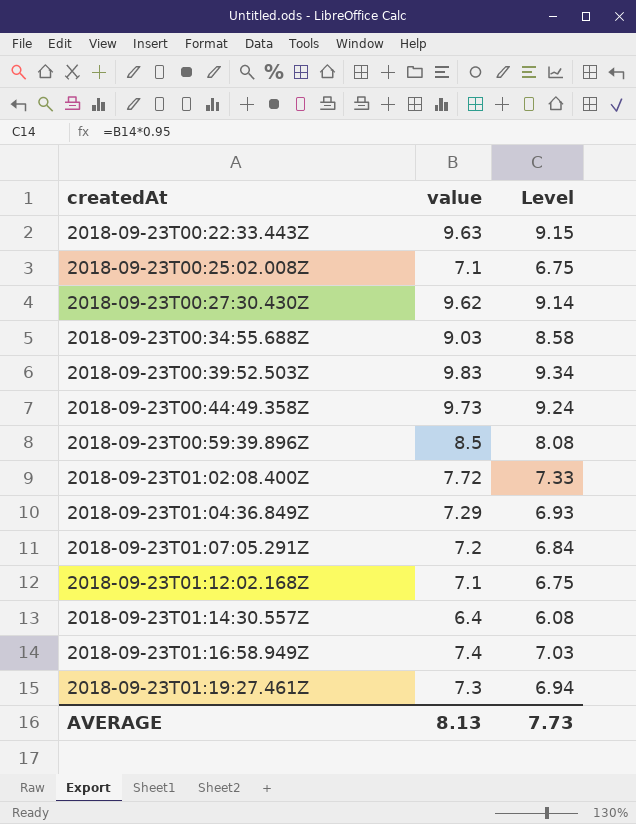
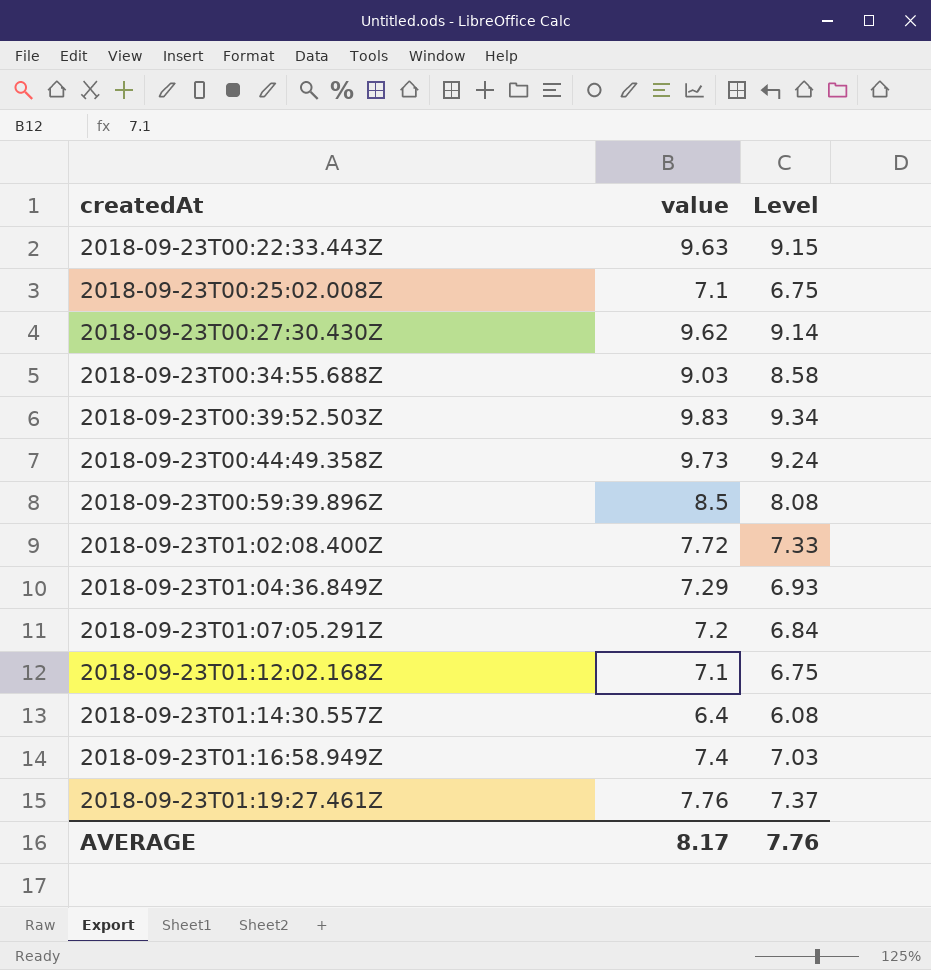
2018-09-23T01:19:27.461Z | value: 7.3 -> 7.76
2018-09-23T01:19:27.461Z | Level: 6.94 -> 7.37
AVERAGE | value: 8.13 -> 8.17
AVERAGE | Level: 7.73 -> 7.76

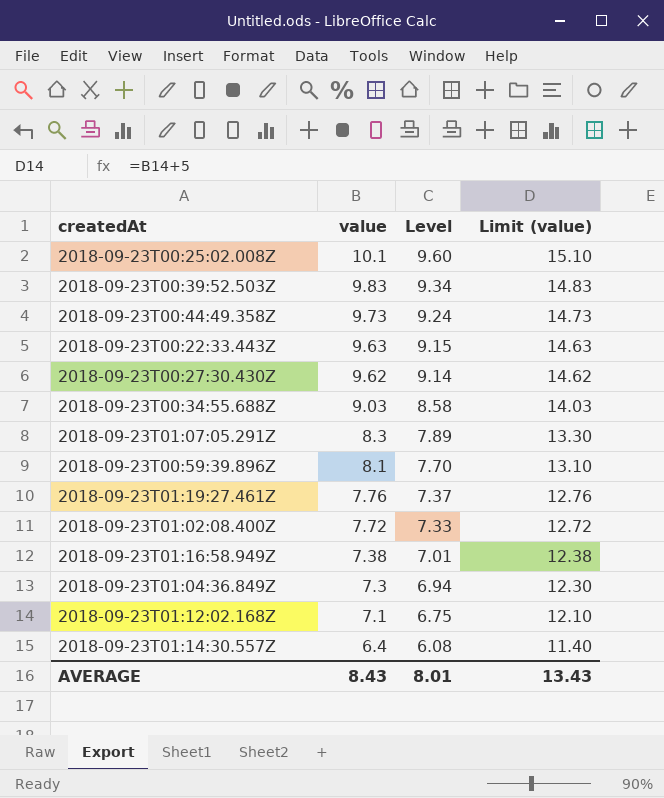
row order: createdAt ascending -> value descending
column Limit (value) | formula: none -> [value] + 5
2018-09-23T00:25:02.008Z | value: 7.1 -> 10.1
2018-09-23T00:25:02.008Z | Level: 6.75 -> 9.60
2018-09-23T01:07:05.291Z | value: 7.2 -> 8.3
2018-09-23T01:07:05.291Z | Level: 6.84 -> 7.89
2018-09-23T00:59:39.896Z | value: 8.5 -> 8.1
2018-09-23T00:59:39.896Z | Level: 8.08 -> 7.70
2018-09-23T01:16:58.949Z | value: 7.4 -> 7.38
2018-09-23T01:16:58.949Z | Level: 7.03 -> 7.01
2018-09-23T01:04:36.849Z | value: 7.29 -> 7.3
2018-09-23T01:04:36.849Z | Level: 6.93 -> 6.94
AVERAGE | value: 8.17 -> 8.43
AVERAGE | Level: 7.76 -> 8.01

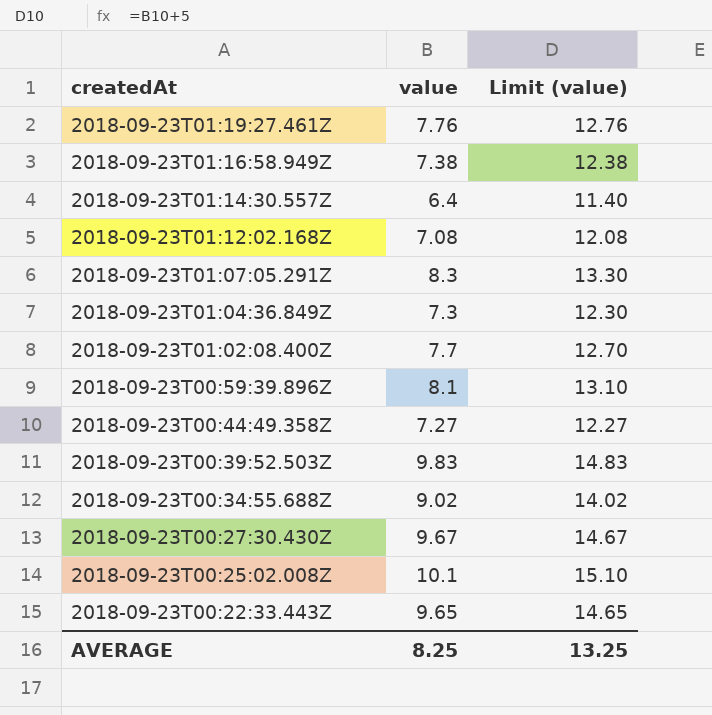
row order: value descending -> createdAt descending
column Level | formula: [value] * 0.95 -> none
2018-09-23T01:12:02.168Z | value: 7.1 -> 7.08
2018-09-23T01:12:02.168Z | Limit (value): 12.10 -> 12.08
2018-09-23T01:02:08.400Z | value: 7.72 -> 7.7
2018-09-23T01:02:08.400Z | Limit (value): 12.72 -> 12.70
2018-09-23T00:44:49.358Z | value: 9.73 -> 7.27
2018-09-23T00:44:49.358Z | Limit (value): 14.73 -> 12.27
2018-09-23T00:34:55.688Z | value: 9.03 -> 9.02
2018-09-23T00:34:55.688Z | Limit (value): 14.03 -> 14.02
2018-09-23T00:27:30.430Z | value: 9.62 -> 9.67
2018-09-23T00:27:30.430Z | Limit (value): 14.62 -> 14.67
2018-09-23T00:22:33.443Z | value: 9.63 -> 9.65
2018-09-23T00:22:33.443Z | Limit (value): 14.63 -> 14.65
AVERAGE | value: 8.43 -> 8.25
AVERAGE | Limit (value): 13.43 -> 13.25

